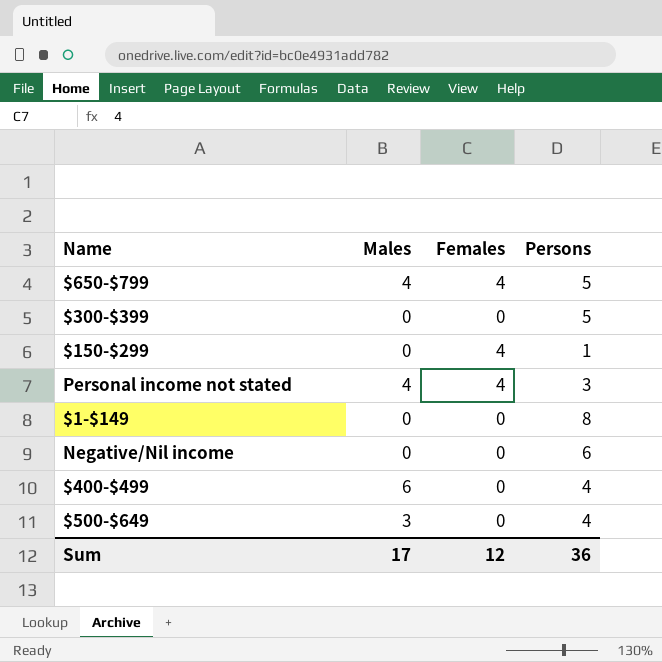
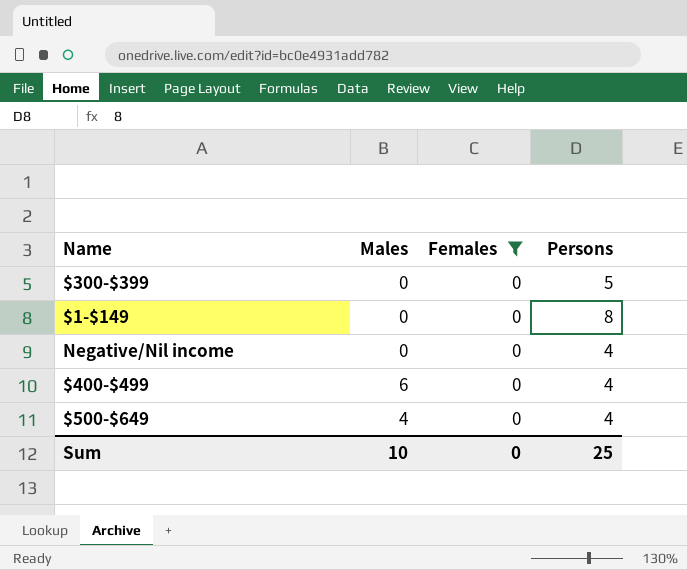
filter: none -> Females = 0
Negative/Nil income | Persons: 6 -> 4
$500-$649 | Males: 3 -> 4
Sum | Males: 17 -> 10
Sum | Females: 12 -> 0
Sum | Persons: 36 -> 25

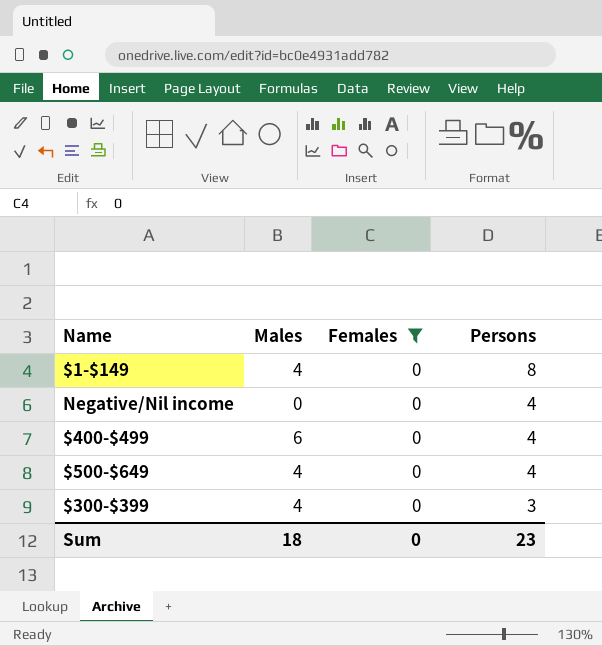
row order: none -> Persons descending
$1-$149 | Males: 0 -> 4
$300-$399 | Males: 0 -> 4
$300-$399 | Persons: 5 -> 3
Sum | Males: 10 -> 18
Sum | Persons: 25 -> 23

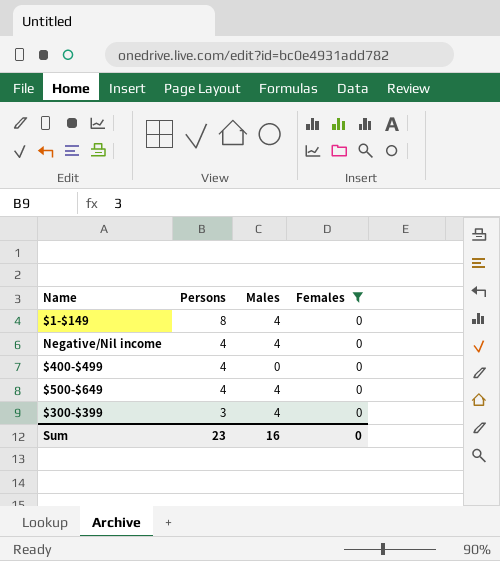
column Persons | position: 4 -> 2
Negative/Nil income | Males: 0 -> 4
$400-$499 | Males: 6 -> 0
Sum | Males: 18 -> 16

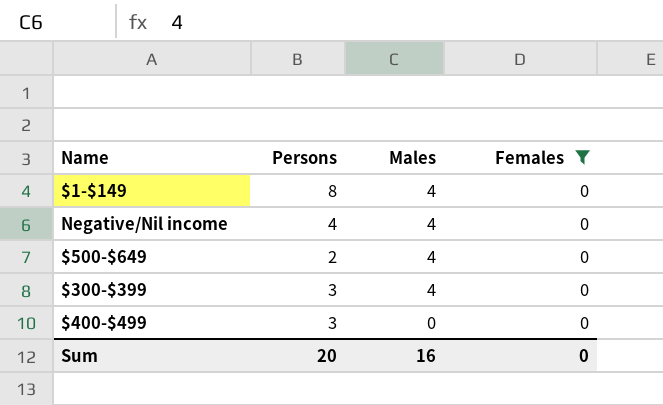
row order: Persons descending -> Males descending
$500-$649 | Persons: 4 -> 2
$400-$499 | Persons: 4 -> 3
Sum | Persons: 23 -> 20

